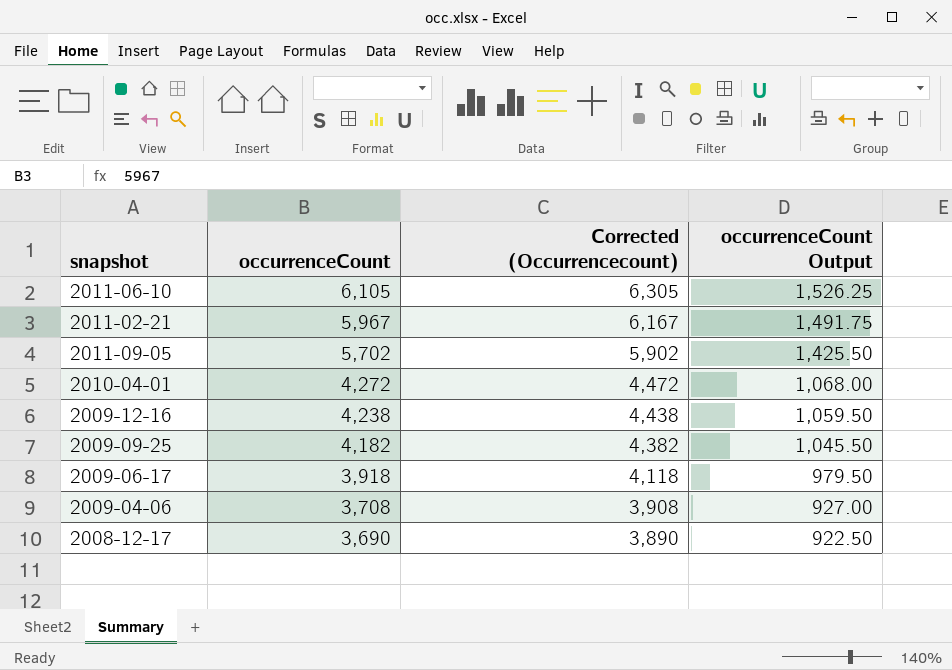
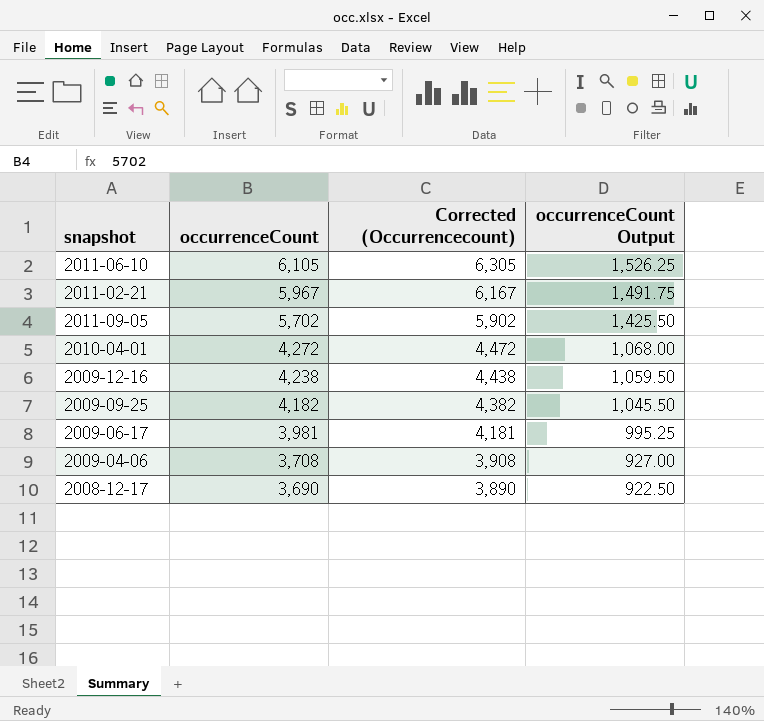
2009-06-17 | occurrenceCount: 3,918 -> 3,981
2009-06-17 | Corrected (Occurrencecount): 4,118 -> 4,181
2009-06-17 | occurrenceCount Output: 979.50 -> 995.25

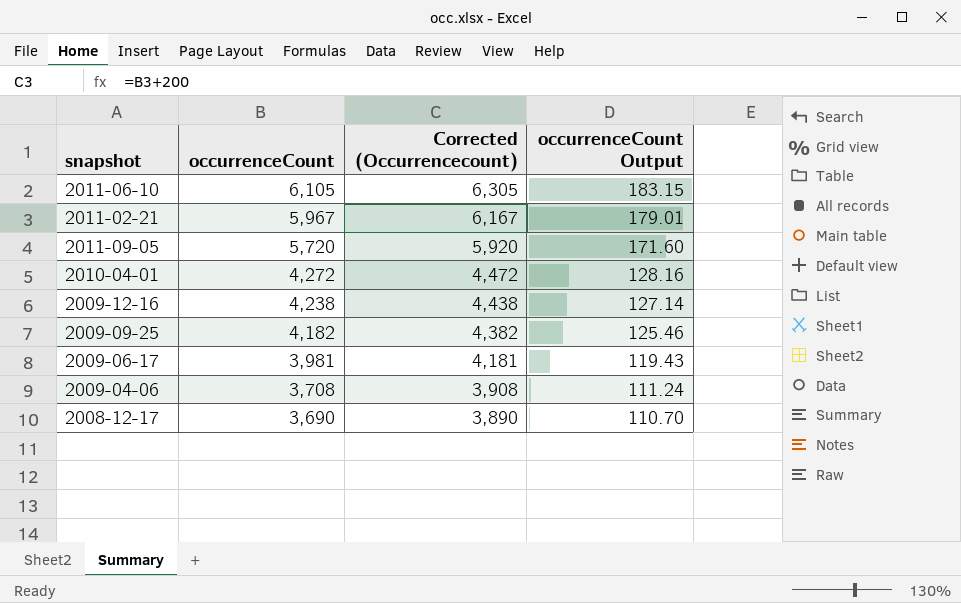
column occurrenceCount Output | formula: [occurrenceCount] * 0.25 -> [occurrenceCount] * 0.03
2011-09-05 | occurrenceCount: 5,702 -> 5,720
2011-09-05 | Corrected (Occurrencecount): 5,902 -> 5,920

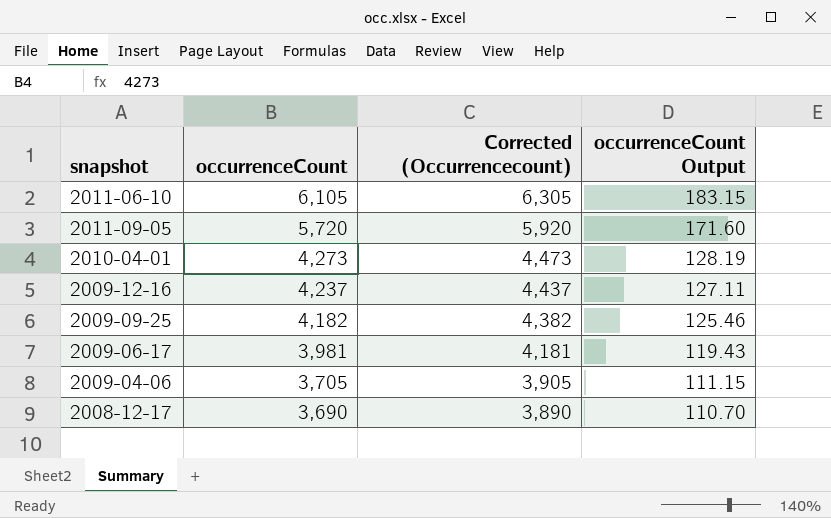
row 2011-02-21: 5,967 | 6,167 | 179.01 -> none
2010-04-01 | occurrenceCount: 4,272 -> 4,273
2010-04-01 | Corrected (Occurrencecount): 4,472 -> 4,473
2010-04-01 | occurrenceCount Output: 128.16 -> 128.19
2009-12-16 | occurrenceCount: 4,238 -> 4,237
2009-12-16 | Corrected (Occurrencecount): 4,438 -> 4,437
2009-12-16 | occurrenceCount Output: 127.14 -> 127.11
2009-04-06 | occurrenceCount: 3,708 -> 3,705
2009-04-06 | Corrected (Occurrencecount): 3,908 -> 3,905
2009-04-06 | occurrenceCount Output: 111.24 -> 111.15

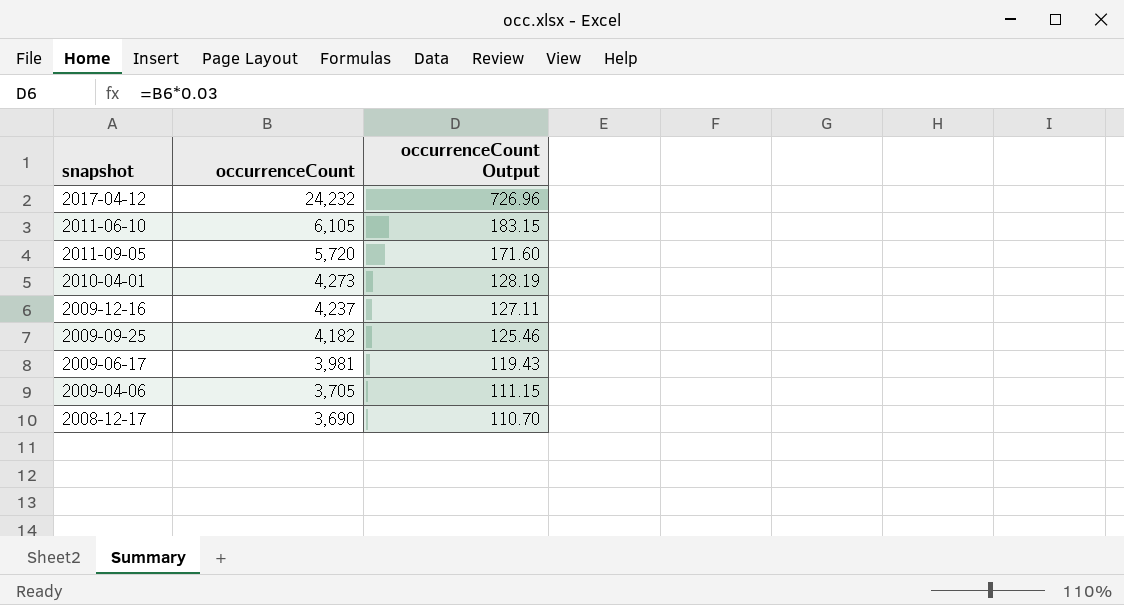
column Corrected (Occurrencecount) | formula: [occurrenceCount] + 200 -> none
row 2017-04-12: none -> 24,232 | 726.96

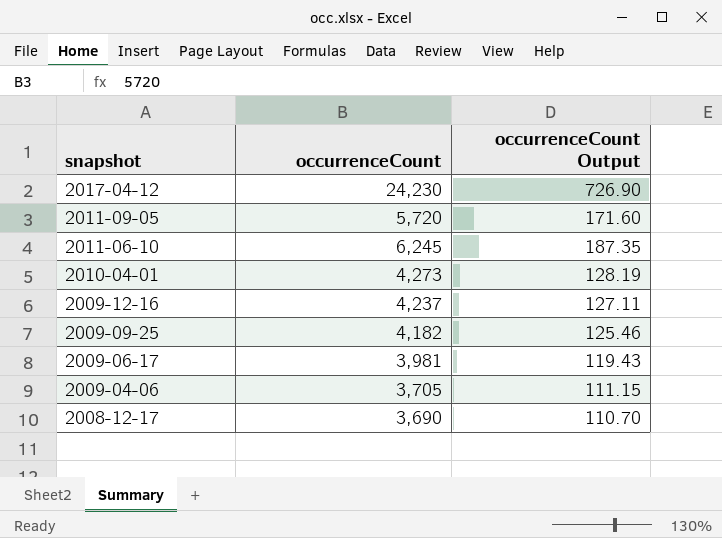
row order: occurrenceCount descending -> snapshot descending
2017-04-12 | occurrenceCount: 24,232 -> 24,230
2017-04-12 | occurrenceCount Output: 726.96 -> 726.90
2011-06-10 | occurrenceCount: 6,105 -> 6,245
2011-06-10 | occurrenceCount Output: 183.15 -> 187.35

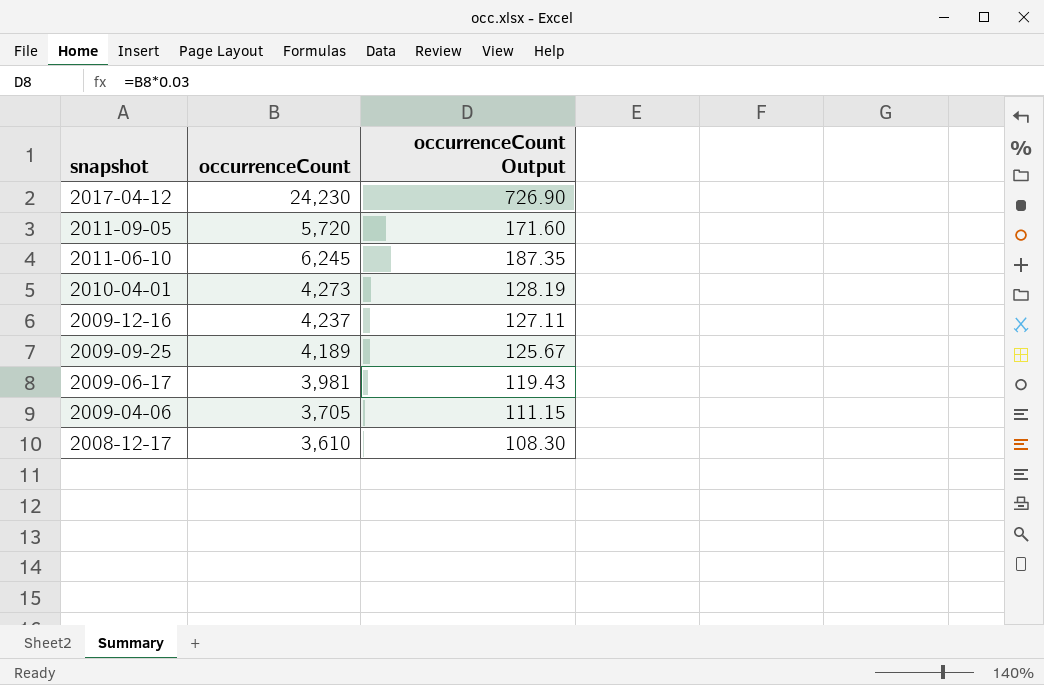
2009-09-25 | occurrenceCount: 4,182 -> 4,189
2009-09-25 | occurrenceCount Output: 125.46 -> 125.67
2008-12-17 | occurrenceCount: 3,690 -> 3,610
2008-12-17 | occurrenceCount Output: 110.70 -> 108.30

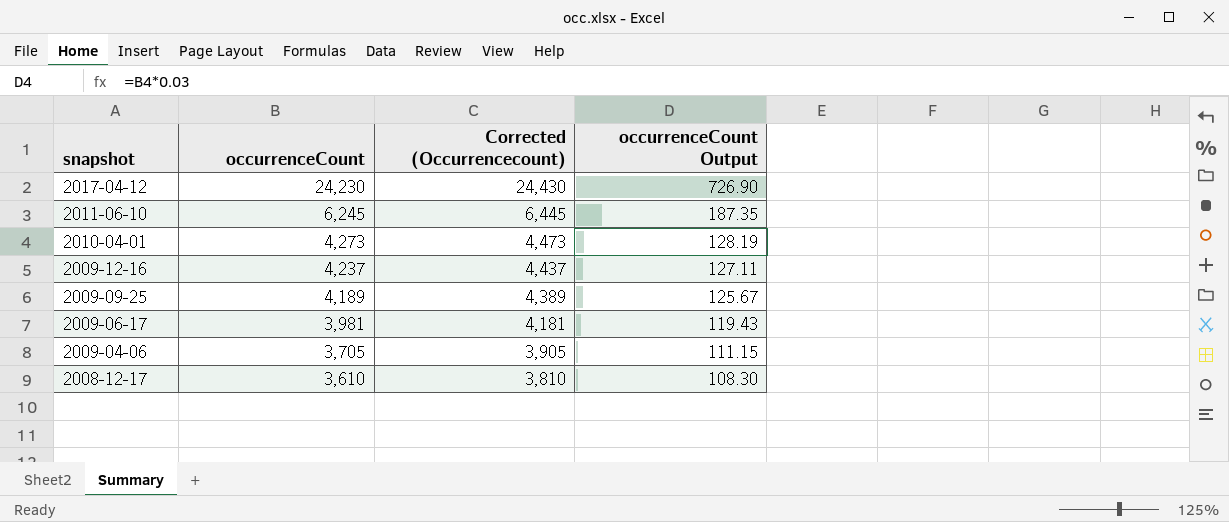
column Corrected (Occurrencecount) | formula: none -> [occurrenceCount] + 200
row 2011-09-05: 5,720 | 171.60 -> none

